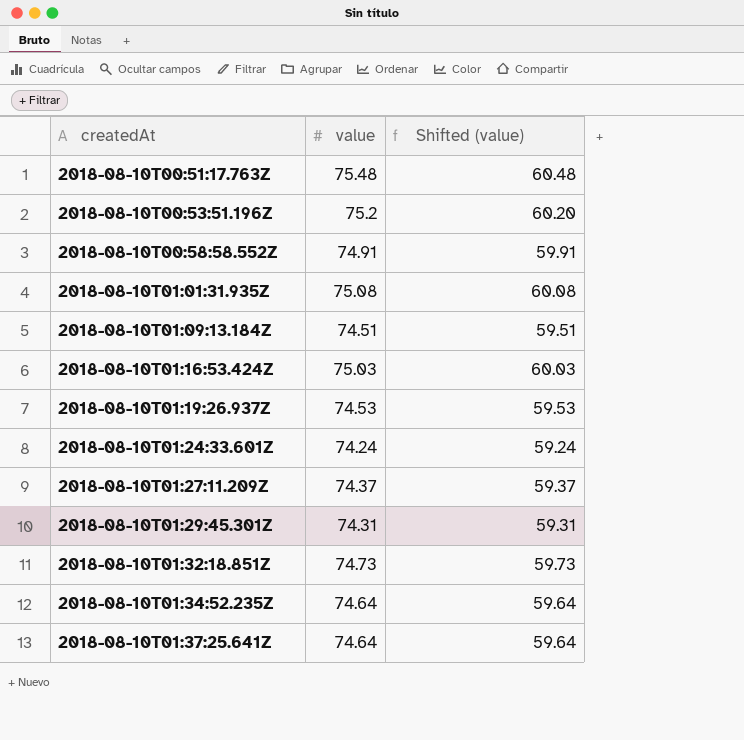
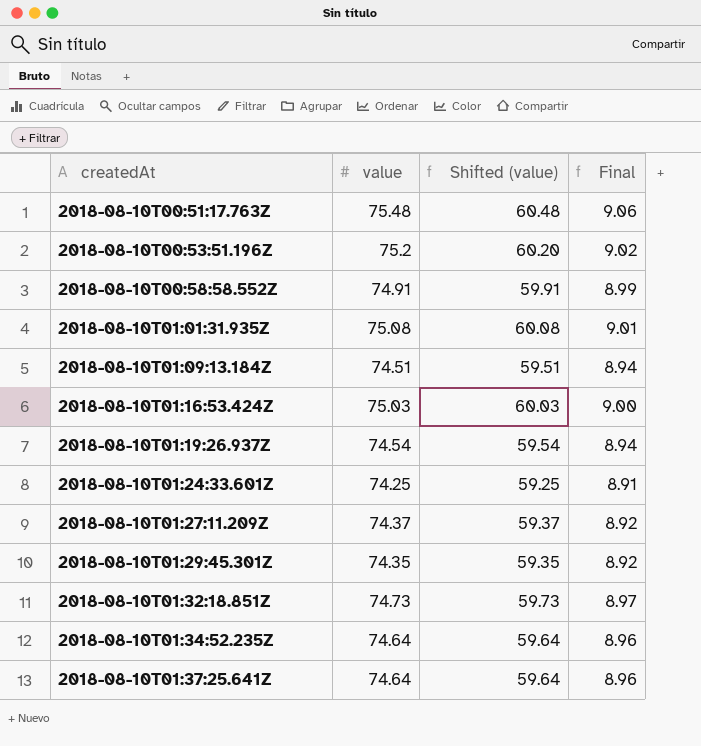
column Final | formula: none -> [value] * 0.12
2018-08-10T01:19:26.937Z | value: 74.53 -> 74.54
2018-08-10T01:19:26.937Z | Shifted (value): 59.53 -> 59.54
2018-08-10T01:24:33.601Z | value: 74.24 -> 74.25
2018-08-10T01:24:33.601Z | Shifted (value): 59.24 -> 59.25
2018-08-10T01:29:45.301Z | value: 74.31 -> 74.35
2018-08-10T01:29:45.301Z | Shifted (value): 59.31 -> 59.35

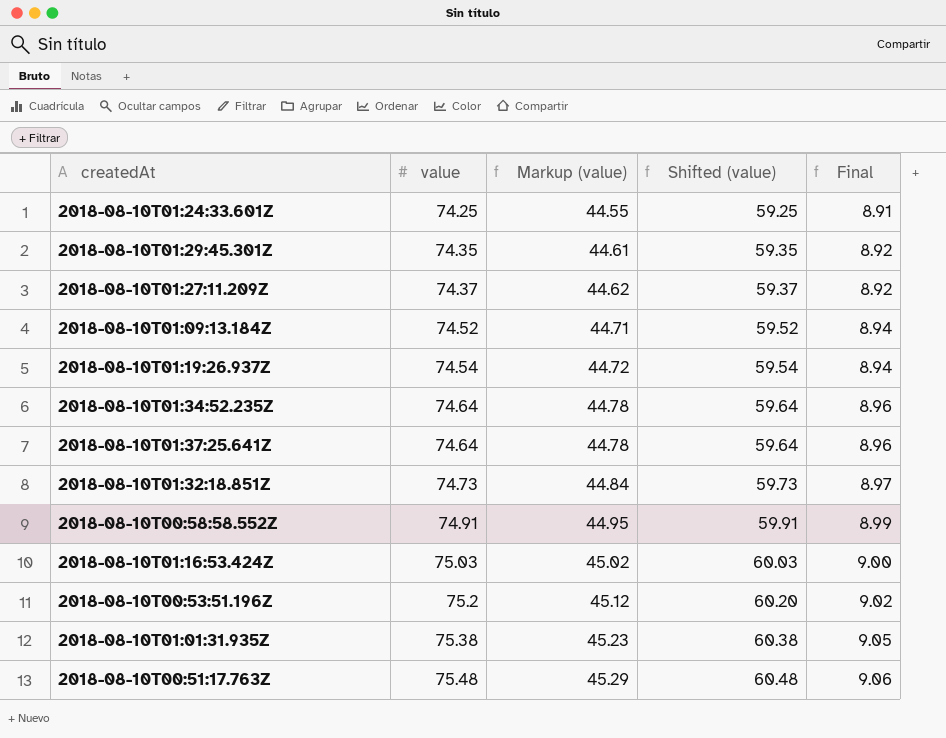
row order: createdAt ascending -> value ascending
column Markup (value) | formula: none -> [value] * 0.6
2018-08-10T01:09:13.184Z | value: 74.51 -> 74.52
2018-08-10T01:09:13.184Z | Shifted (value): 59.51 -> 59.52
2018-08-10T01:01:31.935Z | value: 75.08 -> 75.38
2018-08-10T01:01:31.935Z | Shifted (value): 60.08 -> 60.38
2018-08-10T01:01:31.935Z | Final: 9.01 -> 9.05

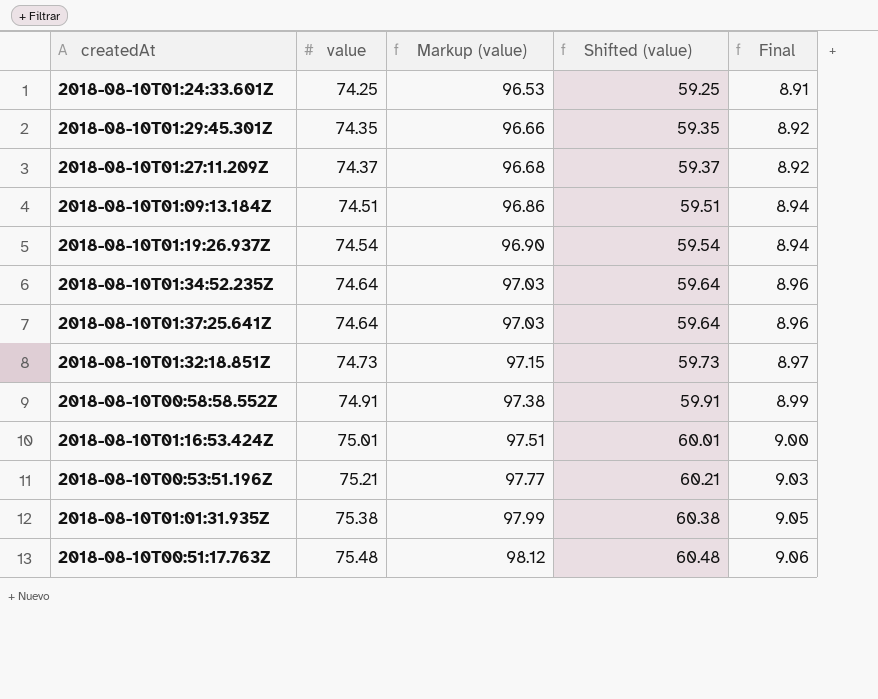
column Markup (value) | formula: [value] * 0.6 -> [value] * 1.3
2018-08-10T01:09:13.184Z | value: 74.52 -> 74.51
2018-08-10T01:09:13.184Z | Shifted (value): 59.52 -> 59.51
2018-08-10T01:16:53.424Z | value: 75.03 -> 75.01
2018-08-10T01:16:53.424Z | Shifted (value): 60.03 -> 60.01
2018-08-10T00:53:51.196Z | value: 75.2 -> 75.21
2018-08-10T00:53:51.196Z | Shifted (value): 60.20 -> 60.21
2018-08-10T00:53:51.196Z | Final: 9.02 -> 9.03

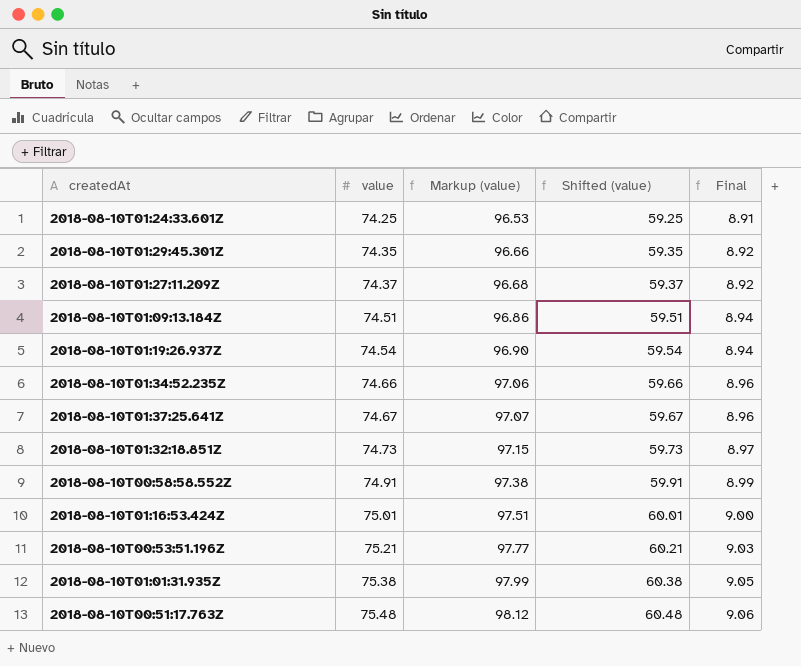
2018-08-10T01:34:52.235Z | value: 74.64 -> 74.66
2018-08-10T01:34:52.235Z | Markup (value): 97.03 -> 97.06
2018-08-10T01:34:52.235Z | Shifted (value): 59.64 -> 59.66
2018-08-10T01:37:25.641Z | value: 74.64 -> 74.67
2018-08-10T01:37:25.641Z | Markup (value): 97.03 -> 97.07
2018-08-10T01:37:25.641Z | Shifted (value): 59.64 -> 59.67

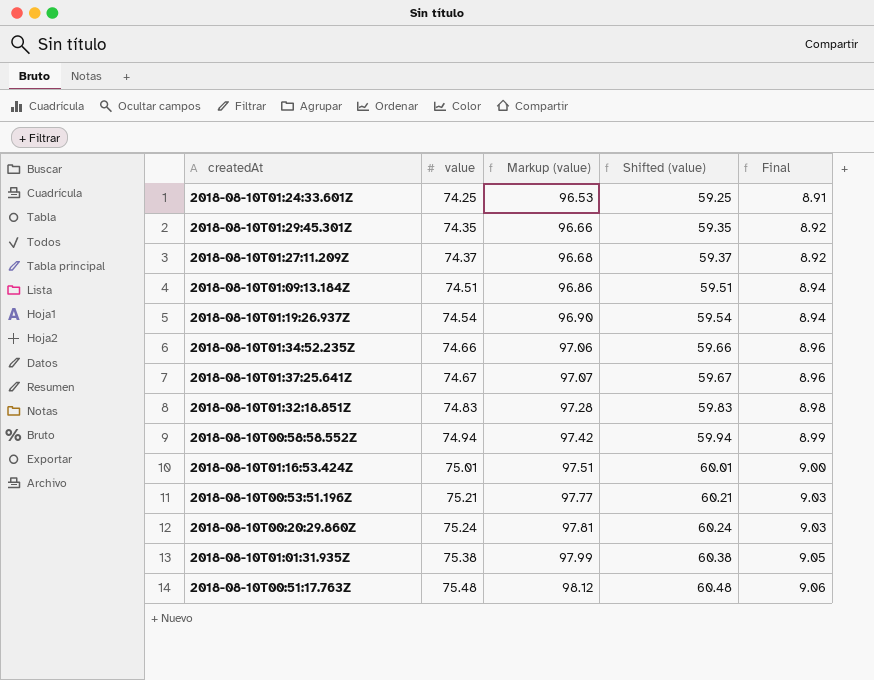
2018-08-10T01:32:18.851Z | value: 74.73 -> 74.83
2018-08-10T01:32:18.851Z | Markup (value): 97.15 -> 97.28
2018-08-10T01:32:18.851Z | Shifted (value): 59.73 -> 59.83
2018-08-10T01:32:18.851Z | Final: 8.97 -> 8.98
2018-08-10T00:58:58.552Z | value: 74.91 -> 74.94
2018-08-10T00:58:58.552Z | Markup (value): 97.38 -> 97.42
2018-08-10T00:58:58.552Z | Shifted (value): 59.91 -> 59.94
row 2018-08-10T00:20:29.860Z: none -> 75.24 | 97.81 | 60.24 | 9.03

